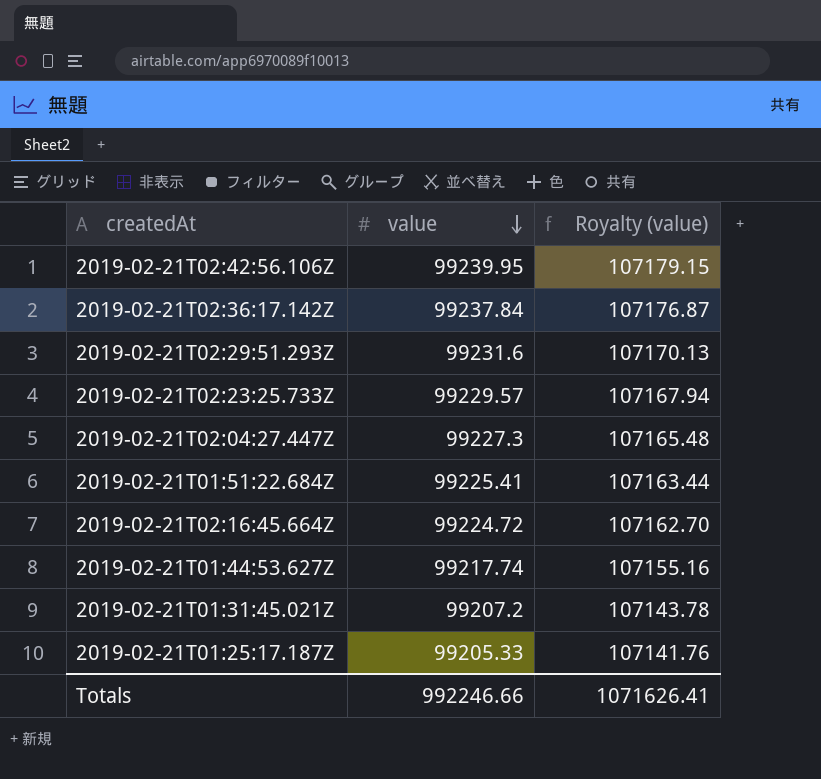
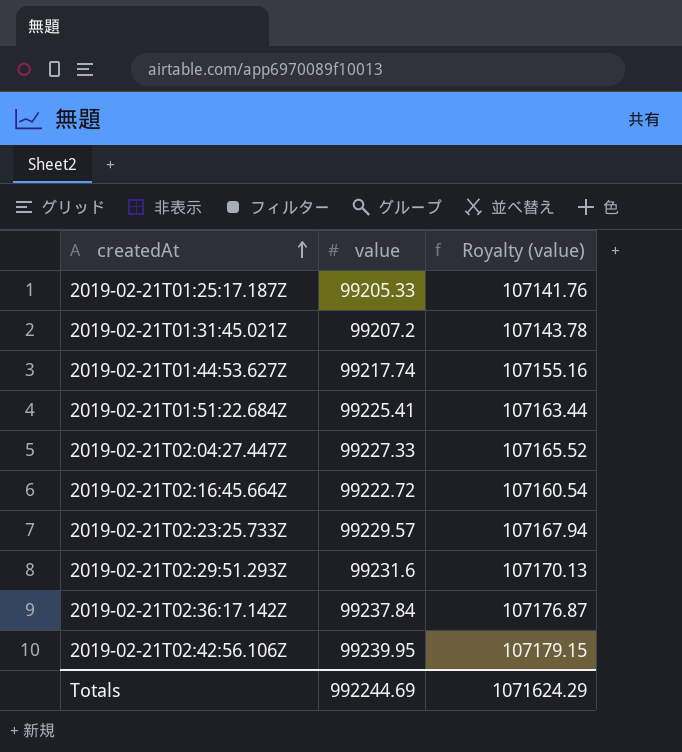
row order: value descending -> createdAt ascending
2019-02-21T02:04:27.447Z | value: 99227.3 -> 99227.33
2019-02-21T02:04:27.447Z | Royalty (value): 107165.48 -> 107165.52
2019-02-21T02:16:45.664Z | value: 99224.72 -> 99222.72
2019-02-21T02:16:45.664Z | Royalty (value): 107162.70 -> 107160.54
Totals | value: 992246.66 -> 992244.69
Totals | Royalty (value): 1071626.41 -> 1071624.29

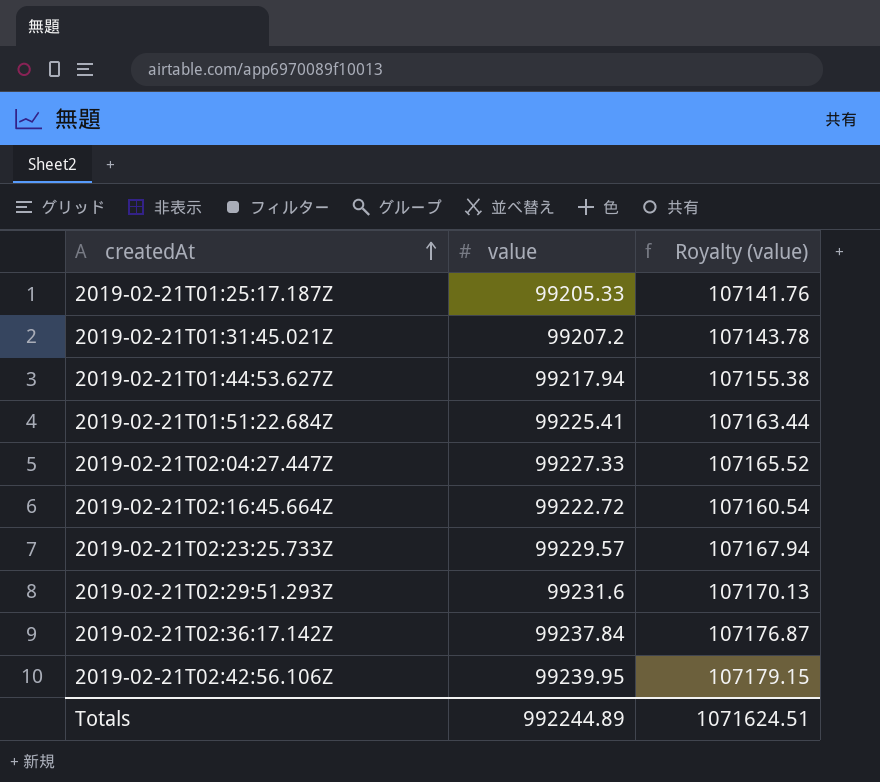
2019-02-21T01:44:53.627Z | value: 99217.74 -> 99217.94
2019-02-21T01:44:53.627Z | Royalty (value): 107155.16 -> 107155.38
Totals | value: 992244.69 -> 992244.89
Totals | Royalty (value): 1071624.29 -> 1071624.51

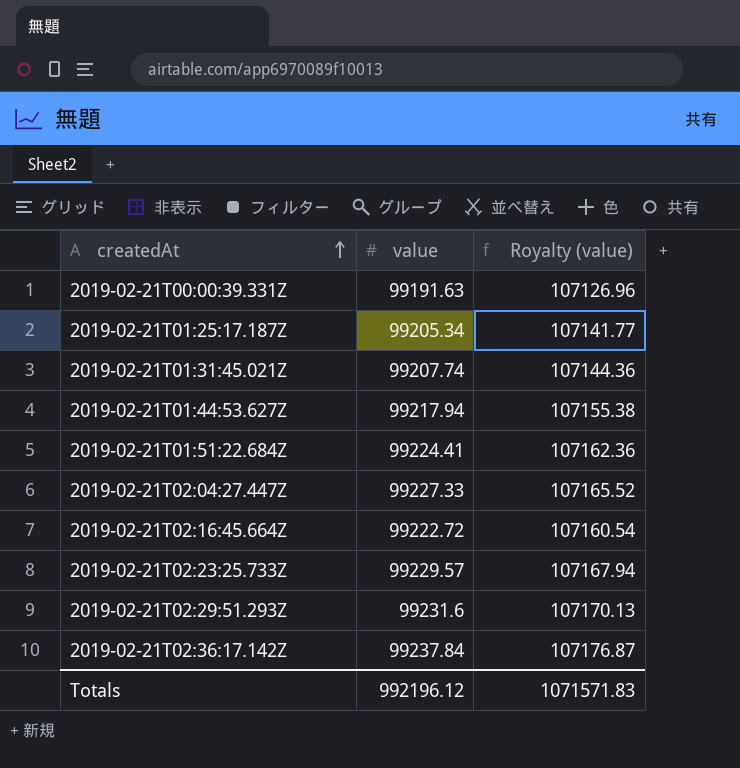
row 2019-02-21T02:42:56.106Z: 99239.95 | 107179.15 -> none
row 2019-02-21T00:00:39.331Z: none -> 99191.63 | 107126.96
2019-02-21T01:25:17.187Z | value: 99205.33 -> 99205.34
2019-02-21T01:25:17.187Z | Royalty (value): 107141.76 -> 107141.77
2019-02-21T01:31:45.021Z | value: 99207.2 -> 99207.74
2019-02-21T01:31:45.021Z | Royalty (value): 107143.78 -> 107144.36
2019-02-21T01:51:22.684Z | value: 99225.41 -> 99224.41
2019-02-21T01:51:22.684Z | Royalty (value): 107163.44 -> 107162.36
Totals | value: 992244.89 -> 992196.12
Totals | Royalty (value): 1071624.51 -> 1071571.83

